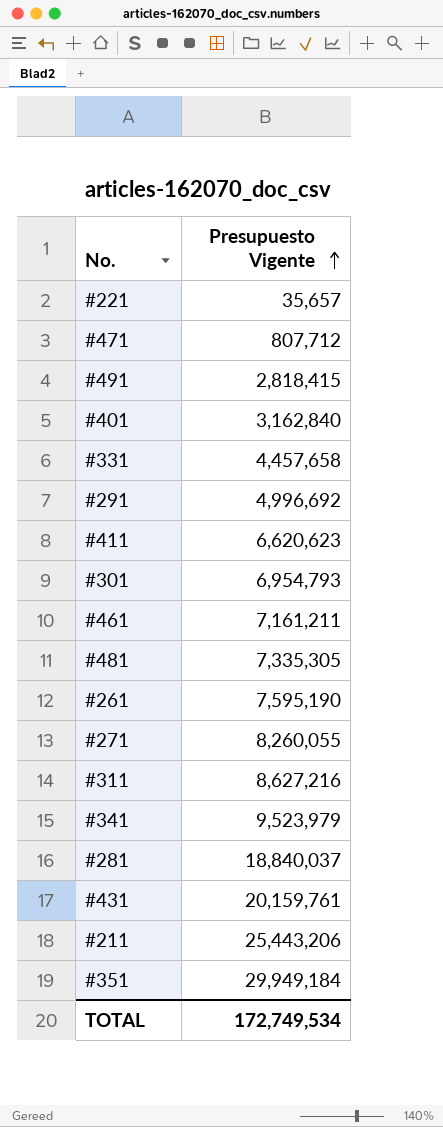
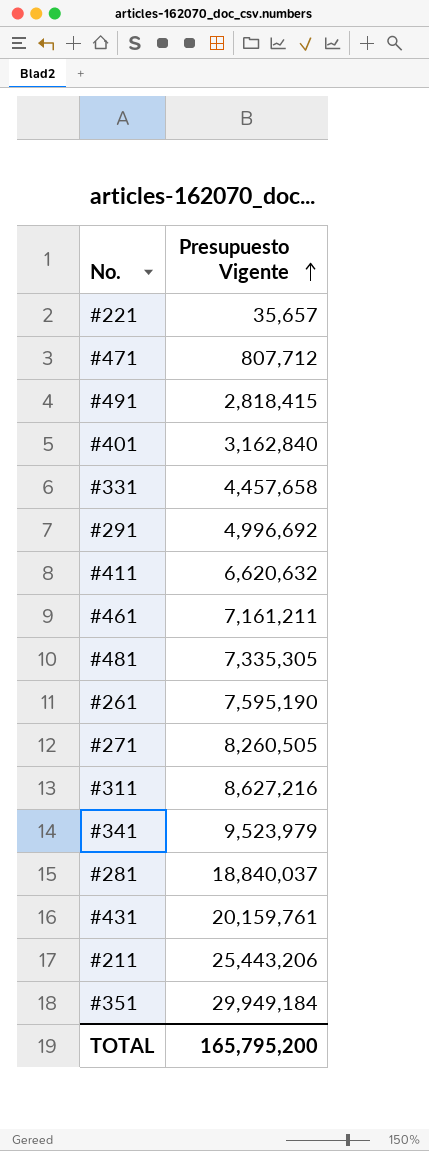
row #301: 6,954,793 -> none
#411 | Presupuesto Vigente: 6,620,623 -> 6,620,632
#271 | Presupuesto Vigente: 8,260,055 -> 8,260,505
TOTAL | Presupuesto Vigente: 172,749,534 -> 165,795,200

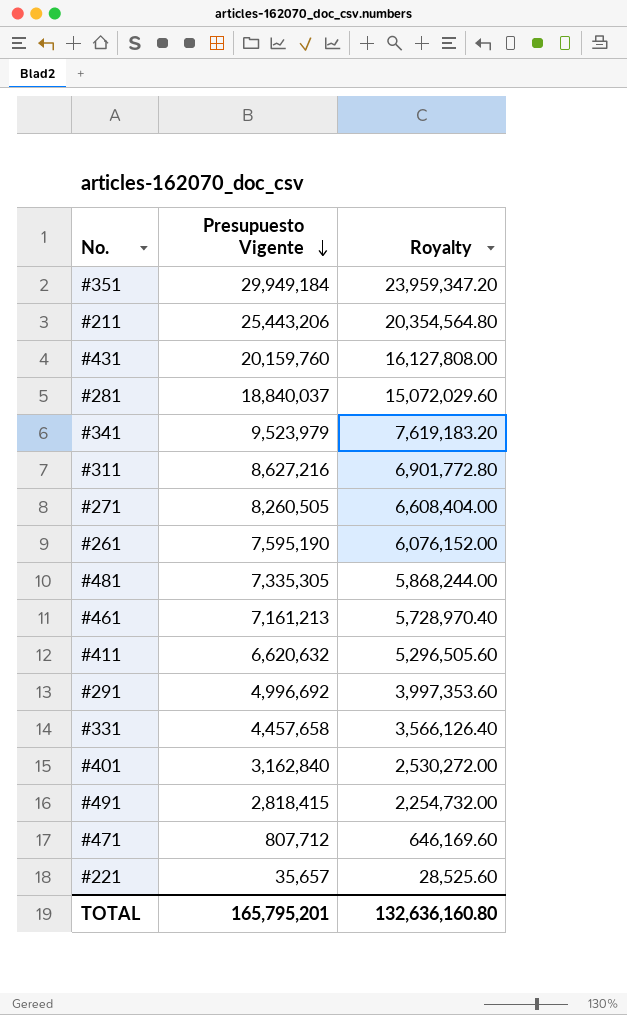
row order: Presupuesto Vigente ascending -> Presupuesto Vigente descending
column Royalty | formula: none -> [Presupuesto Vigente] * 0.8
#431 | Presupuesto Vigente: 20,159,761 -> 20,159,760
#461 | Presupuesto Vigente: 7,161,211 -> 7,161,213
TOTAL | Presupuesto Vigente: 165,795,200 -> 165,795,201

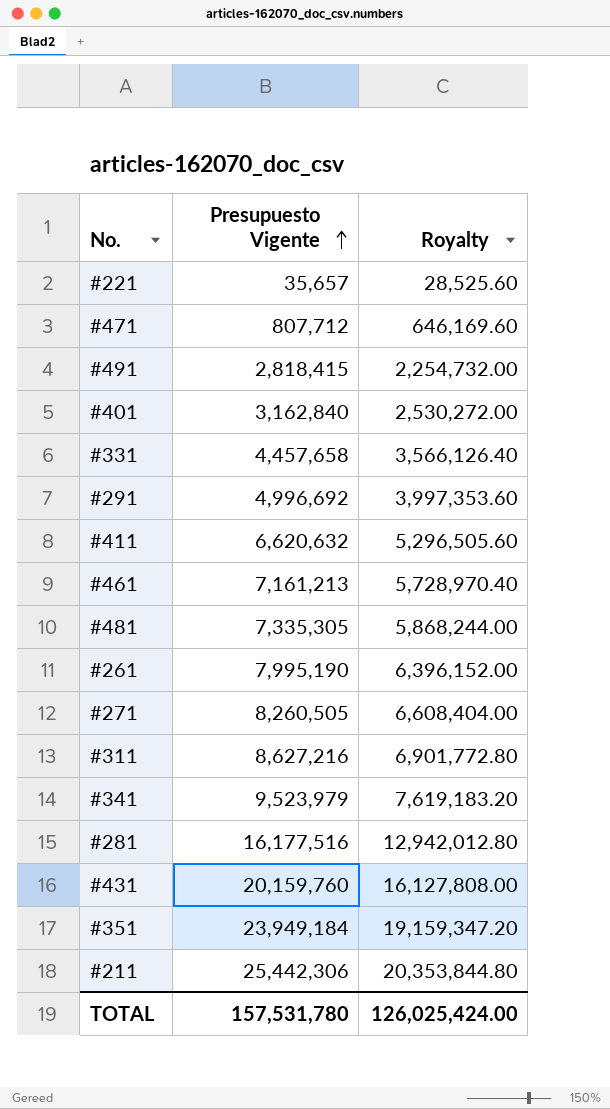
row order: Presupuesto Vigente descending -> Presupuesto Vigente ascending
#261 | Presupuesto Vigente: 7,595,190 -> 7,995,190
#261 | Royalty: 6,076,152.00 -> 6,396,152.00
#281 | Presupuesto Vigente: 18,840,037 -> 16,177,516
#281 | Royalty: 15,072,029.60 -> 12,942,012.80
#351 | Presupuesto Vigente: 29,949,184 -> 23,949,184
#351 | Royalty: 23,959,347.20 -> 19,159,347.20
#211 | Presupuesto Vigente: 25,443,206 -> 25,442,306
#211 | Royalty: 20,354,564.80 -> 20,353,844.80
TOTAL | Presupuesto Vigente: 165,795,201 -> 157,531,780
TOTAL | Royalty: 132,636,160.80 -> 126,025,424.00

